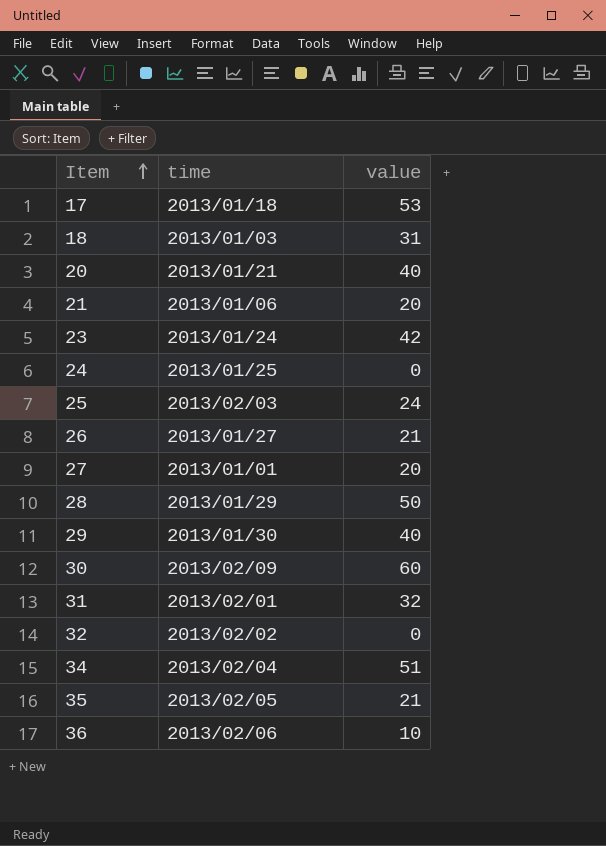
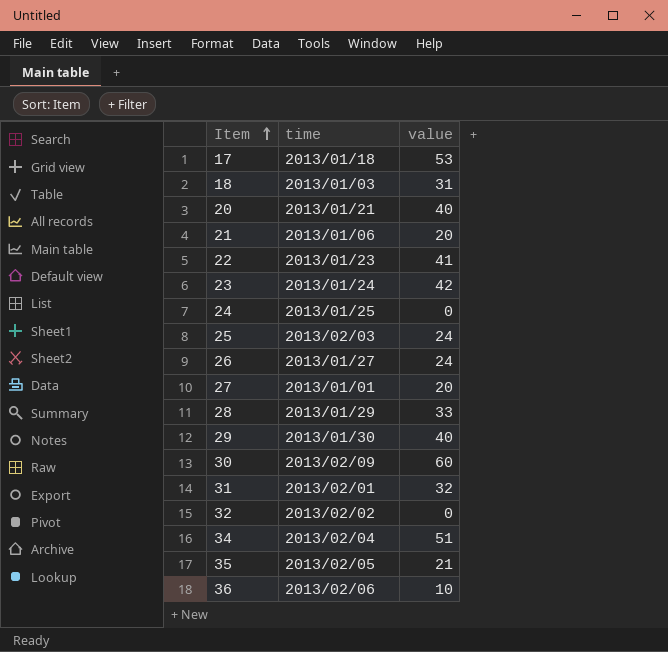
row 22: none -> 2013/01/23 | 41
26 | value: 21 -> 24
28 | value: 50 -> 33

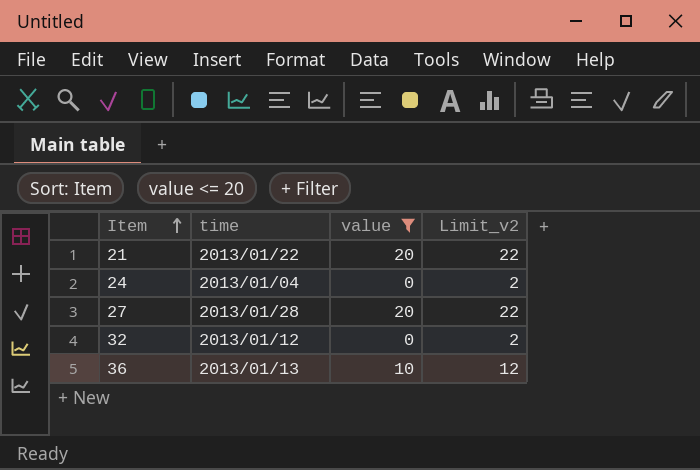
filter: none -> value <= 20
column Limit_v2 | formula: none -> [value] + 2
21 | time: 2013/01/06 -> 2013/01/22
24 | time: 2013/01/25 -> 2013/01/04
27 | time: 2013/01/01 -> 2013/01/28
32 | time: 2013/02/02 -> 2013/01/12
36 | time: 2013/02/06 -> 2013/01/13

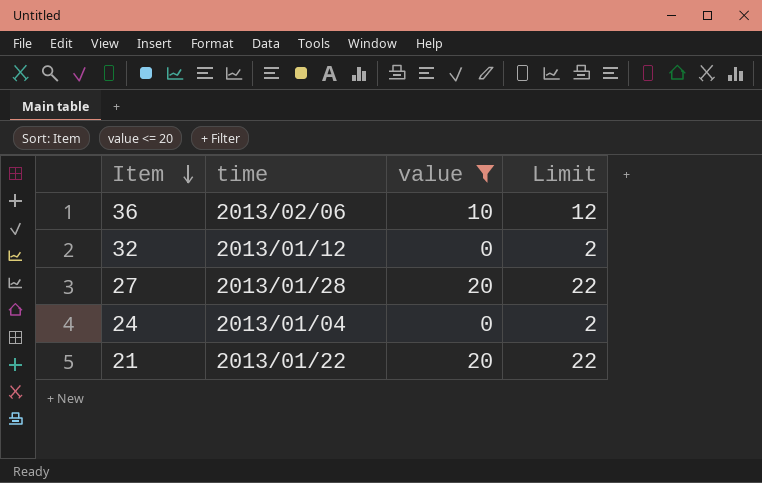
row order: Item ascending -> Item descending
column name: Limit_v2 -> Limit
36 | time: 2013/01/13 -> 2013/02/06

